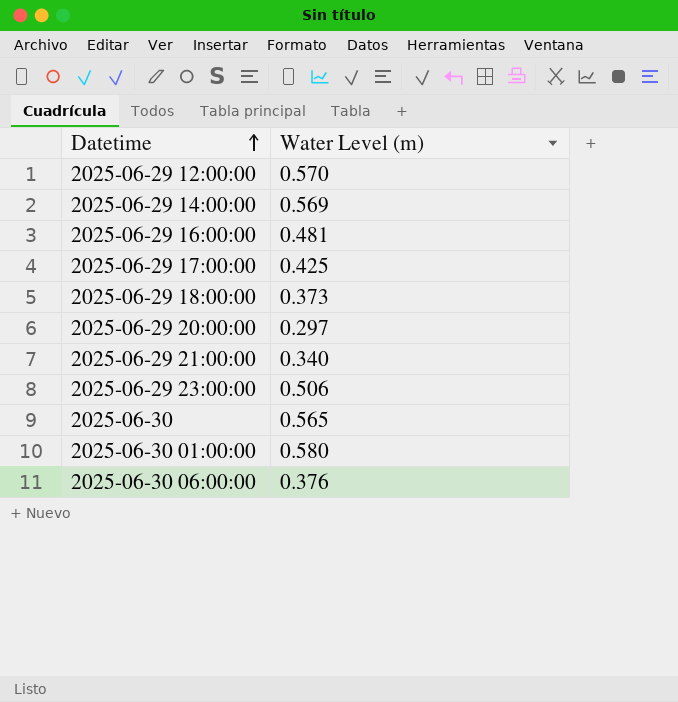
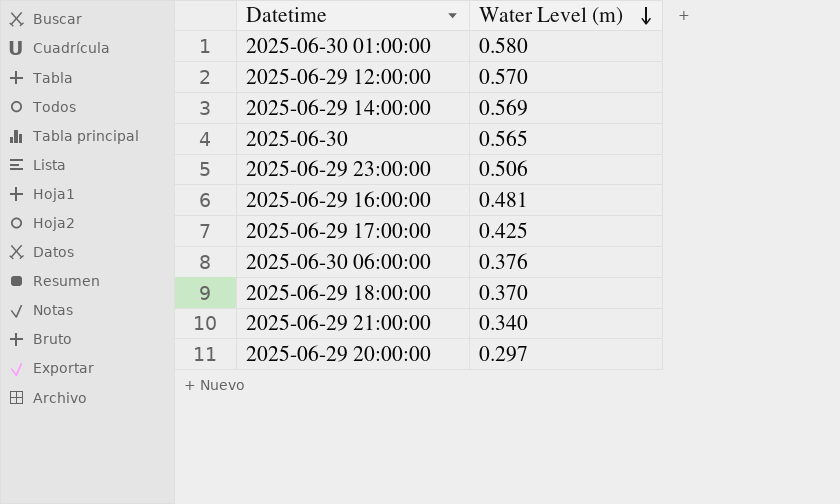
row order: Datetime ascending -> Water Level (m) descending
2025-06-29 18:00:00 | Water Level (m): 0.373 -> 0.370

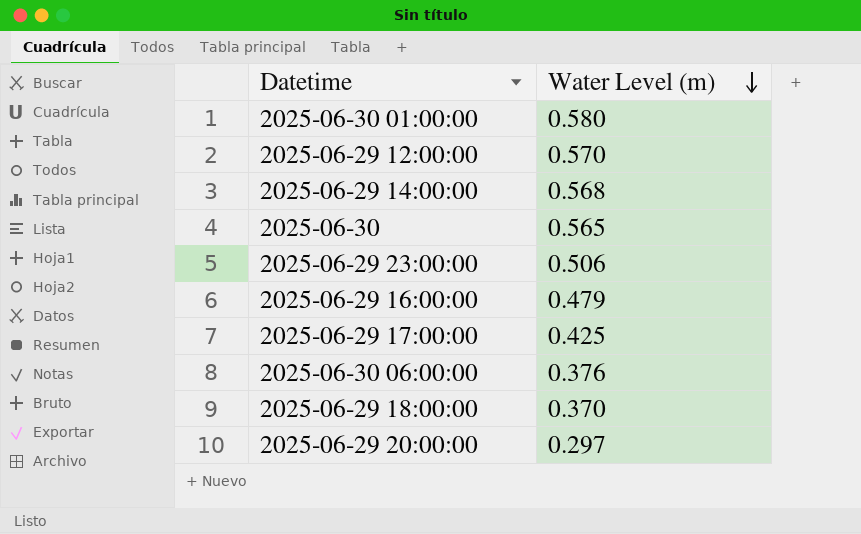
row 2025-06-29 21:00:00: 0.340 -> none
2025-06-29 14:00:00 | Water Level (m): 0.569 -> 0.568
2025-06-29 16:00:00 | Water Level (m): 0.481 -> 0.479

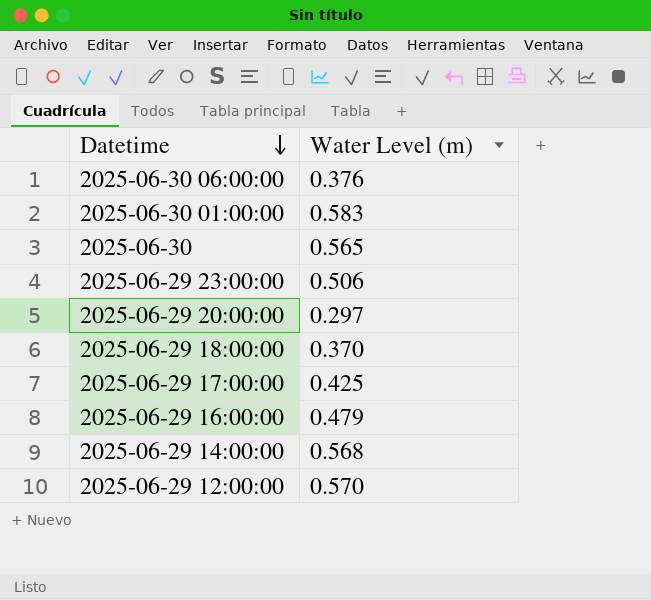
row order: Water Level (m) descending -> Datetime descending
2025-06-30 01:00:00 | Water Level (m): 0.580 -> 0.583

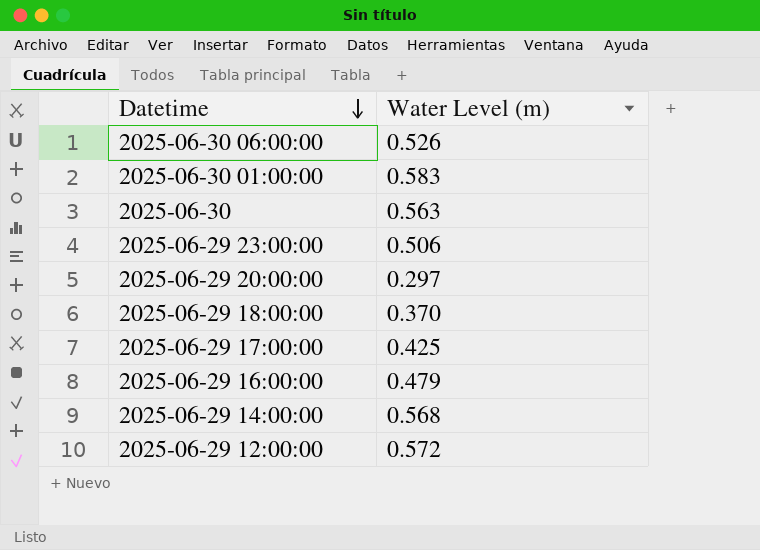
2025-06-30 06:00:00 | Water Level (m): 0.376 -> 0.526
2025-06-30 | Water Level (m): 0.565 -> 0.563
2025-06-29 12:00:00 | Water Level (m): 0.570 -> 0.572

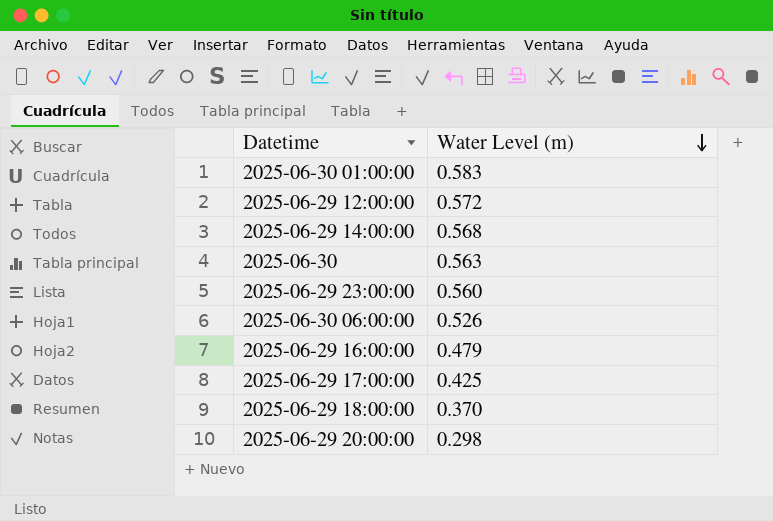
row order: Datetime descending -> Water Level (m) descending
2025-06-29 23:00:00 | Water Level (m): 0.506 -> 0.560
2025-06-29 20:00:00 | Water Level (m): 0.297 -> 0.298

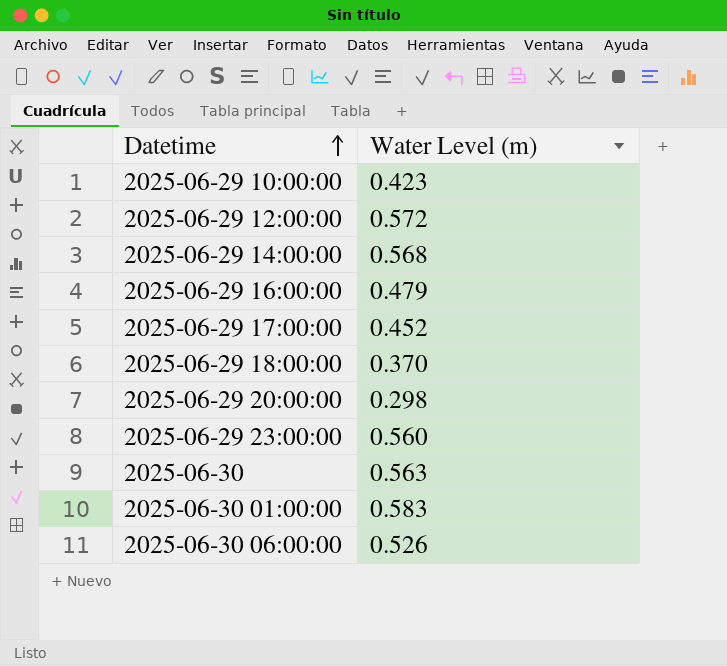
row order: Water Level (m) descending -> Datetime ascending
row 2025-06-29 10:00:00: none -> 0.423
2025-06-29 17:00:00 | Water Level (m): 0.425 -> 0.452

